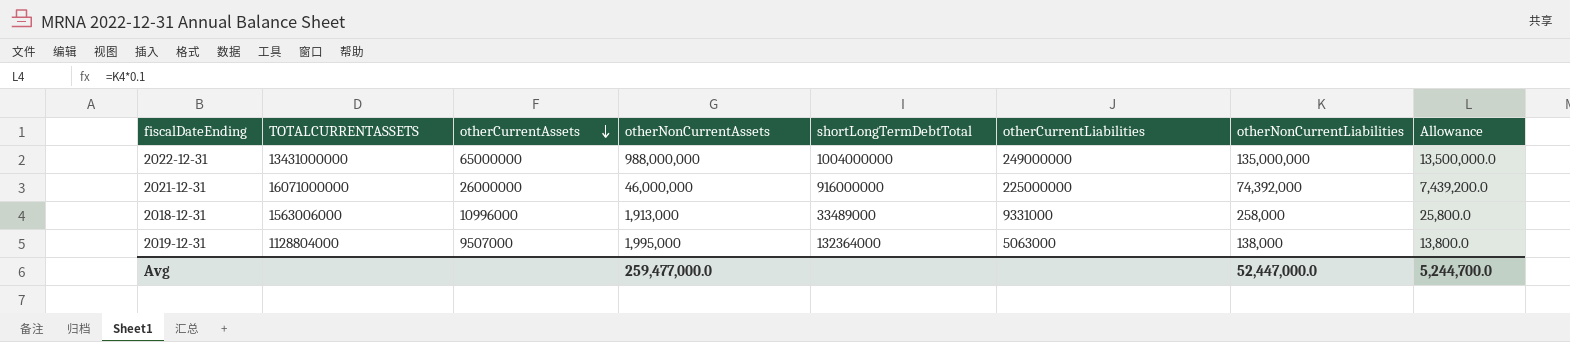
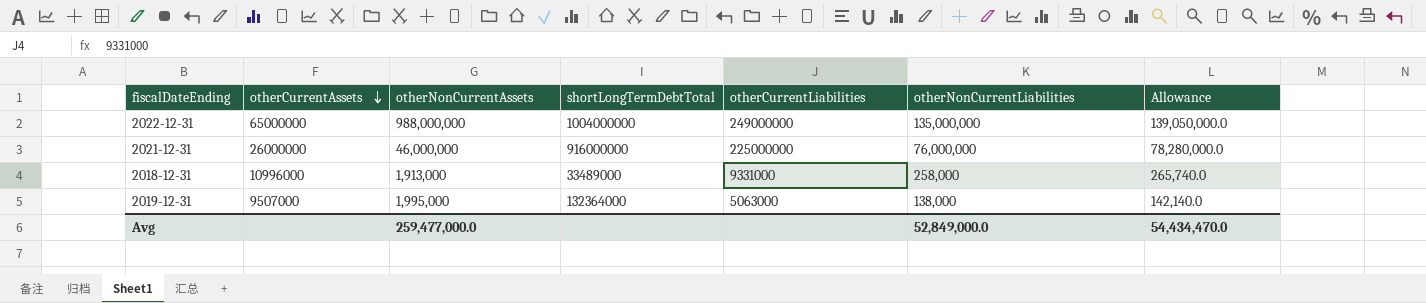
column TOTALCURRENTASSETS | position: 2 -> none
column Allowance | formula: [otherNonCurrentLiabilities] * 0.1 -> [otherNonCurrentLiabilities] * 1.03
2021-12-31 | otherNonCurrentLiabilities: 74,392,000 -> 76,000,000
Avg | otherNonCurrentLiabilities: 52,447,000.0 -> 52,849,000.0
Avg | Allowance: 5,244,700.0 -> 54,434,470.0

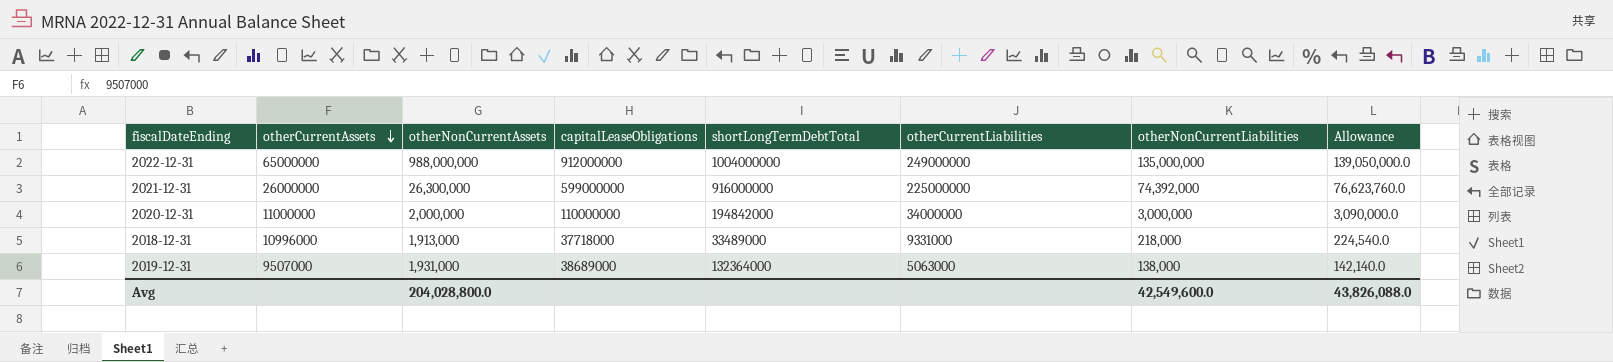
column capitalLeaseObligations | position: none -> 4
2021-12-31 | otherNonCurrentAssets: 46,000,000 -> 26,300,000
2021-12-31 | otherNonCurrentLiabilities: 76,000,000 -> 74,392,000
2021-12-31 | Allowance: 78,280,000.0 -> 76,623,760.0
row 2020-12-31: none -> 11000000 | 2,000,000 | 110000000 | 194842000 | 34000000 | 3,000,000 | 3,090,000.0
2018-12-31 | otherNonCurrentLiabilities: 258,000 -> 218,000
2018-12-31 | Allowance: 265,740.0 -> 224,540.0
2019-12-31 | otherNonCurrentAssets: 1,995,000 -> 1,931,000
Avg | otherNonCurrentAssets: 259,477,000.0 -> 204,028,800.0
Avg | otherNonCurrentLiabilities: 52,849,000.0 -> 42,549,600.0
Avg | Allowance: 54,434,470.0 -> 43,826,088.0

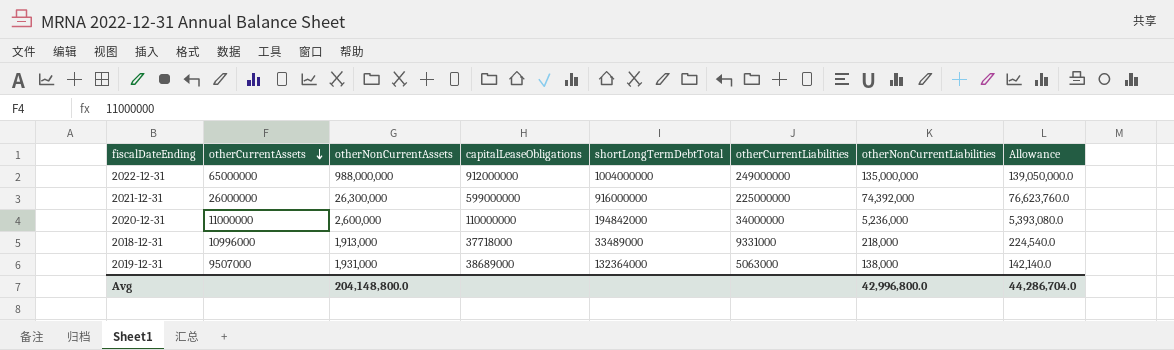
2020-12-31 | otherNonCurrentAssets: 2,000,000 -> 2,600,000
2020-12-31 | otherNonCurrentLiabilities: 3,000,000 -> 5,236,000
2020-12-31 | Allowance: 3,090,000.0 -> 5,393,080.0
Avg | otherNonCurrentAssets: 204,028,800.0 -> 204,148,800.0
Avg | otherNonCurrentLiabilities: 42,549,600.0 -> 42,996,800.0
Avg | Allowance: 43,826,088.0 -> 44,286,704.0

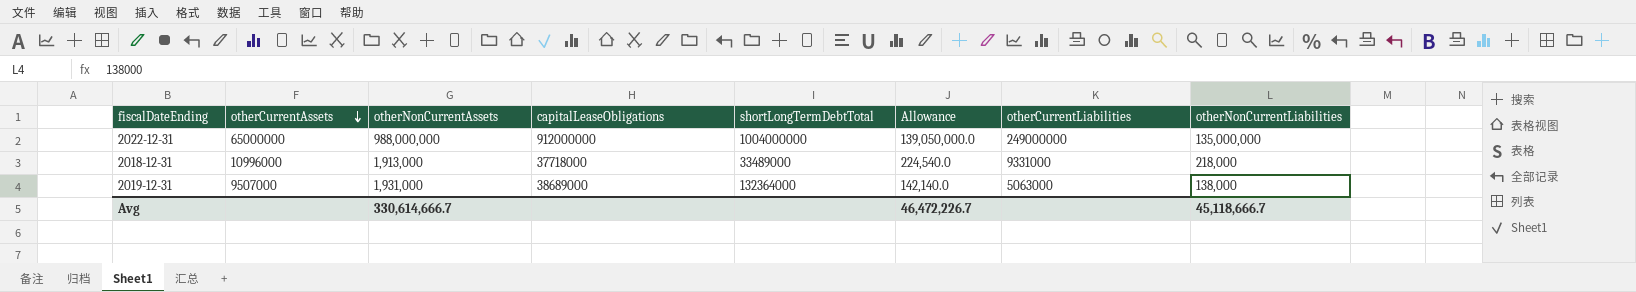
column Allowance | position: 8 -> 6
row 2021-12-31: 26000000 | 26,300,000 | 599000000 | 916000000 | 225000000 | 74,392,000 | 76,623,760.0 -> none
row 2020-12-31: 11000000 | 2,600,000 | 110000000 | 194842000 | 34000000 | 5,236,000 | 5,393,080.0 -> none
Avg | otherNonCurrentAssets: 204,148,800.0 -> 330,614,666.7
Avg | Allowance: 44,286,704.0 -> 46,472,226.7
Avg | otherNonCurrentLiabilities: 42,996,800.0 -> 45,118,666.7

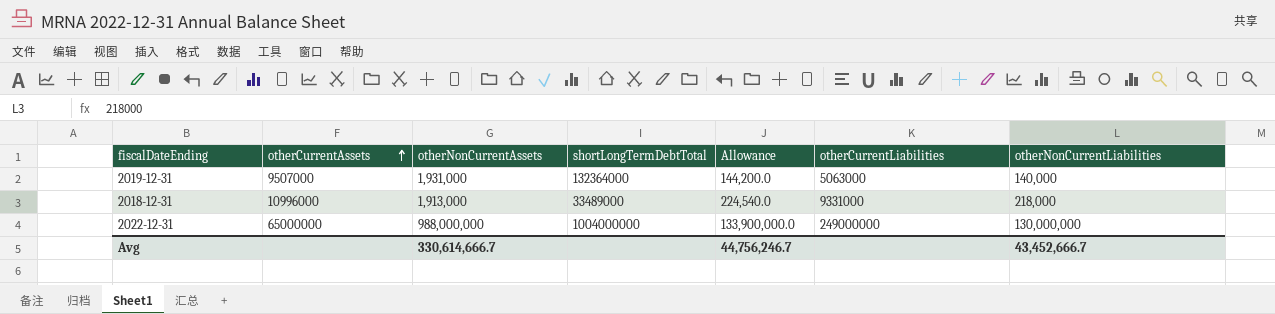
row order: otherCurrentAssets descending -> otherCurrentAssets ascending
column capitalLeaseObligations | position: 4 -> none
2019-12-31 | Allowance: 142,140.0 -> 144,200.0
2019-12-31 | otherNonCurrentLiabilities: 138,000 -> 140,000
2022-12-31 | Allowance: 139,050,000.0 -> 133,900,000.0
2022-12-31 | otherNonCurrentLiabilities: 135,000,000 -> 130,000,000
Avg | Allowance: 46,472,226.7 -> 44,756,246.7
Avg | otherNonCurrentLiabilities: 45,118,666.7 -> 43,452,666.7

